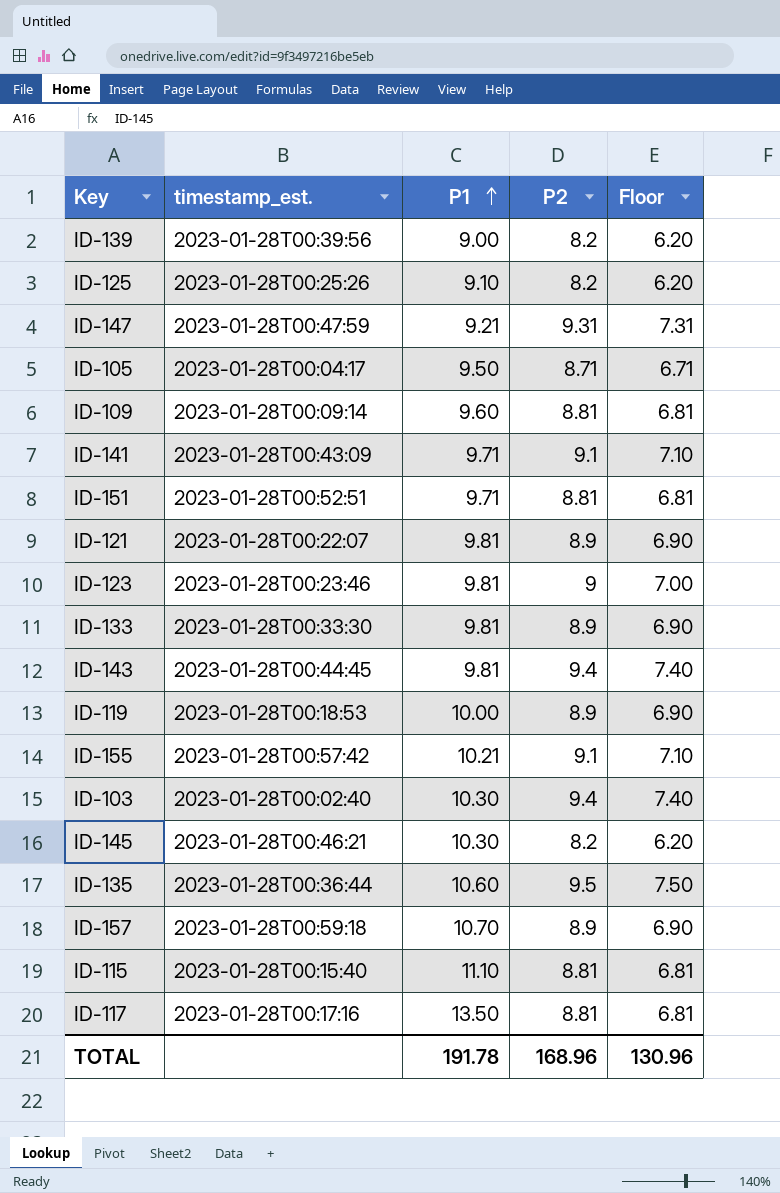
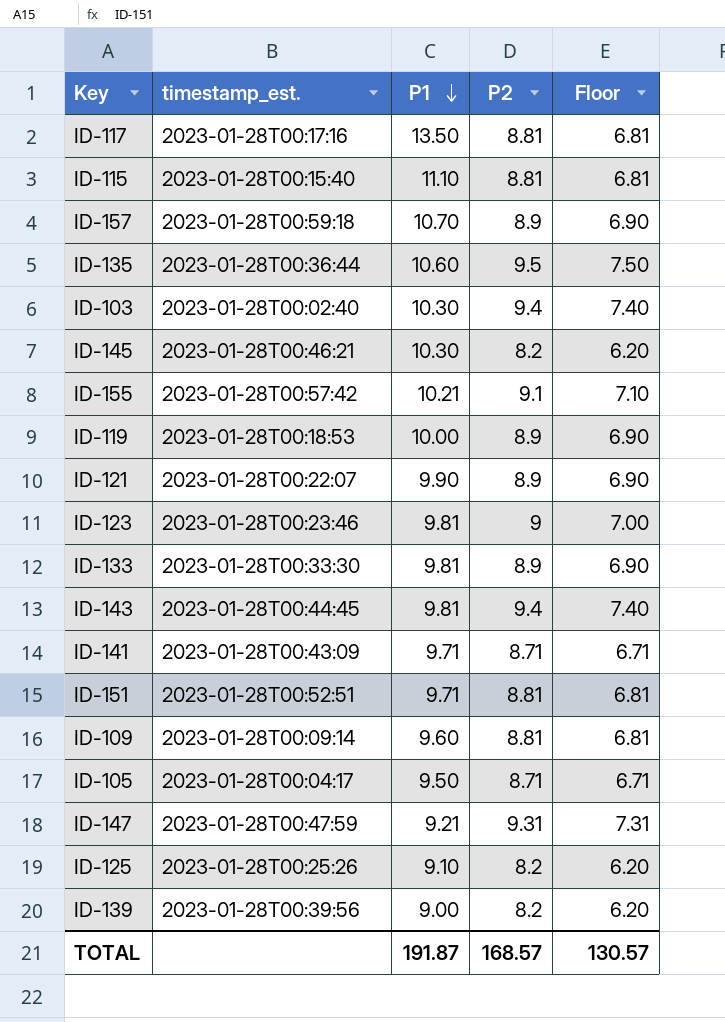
row order: P1 ascending -> P1 descending
ID-121 | P1: 9.81 -> 9.90
ID-141 | P2: 9.1 -> 8.71
ID-141 | Floor: 7.10 -> 6.71
TOTAL | P1: 191.78 -> 191.87
TOTAL | P2: 168.96 -> 168.57
TOTAL | Floor: 130.96 -> 130.57

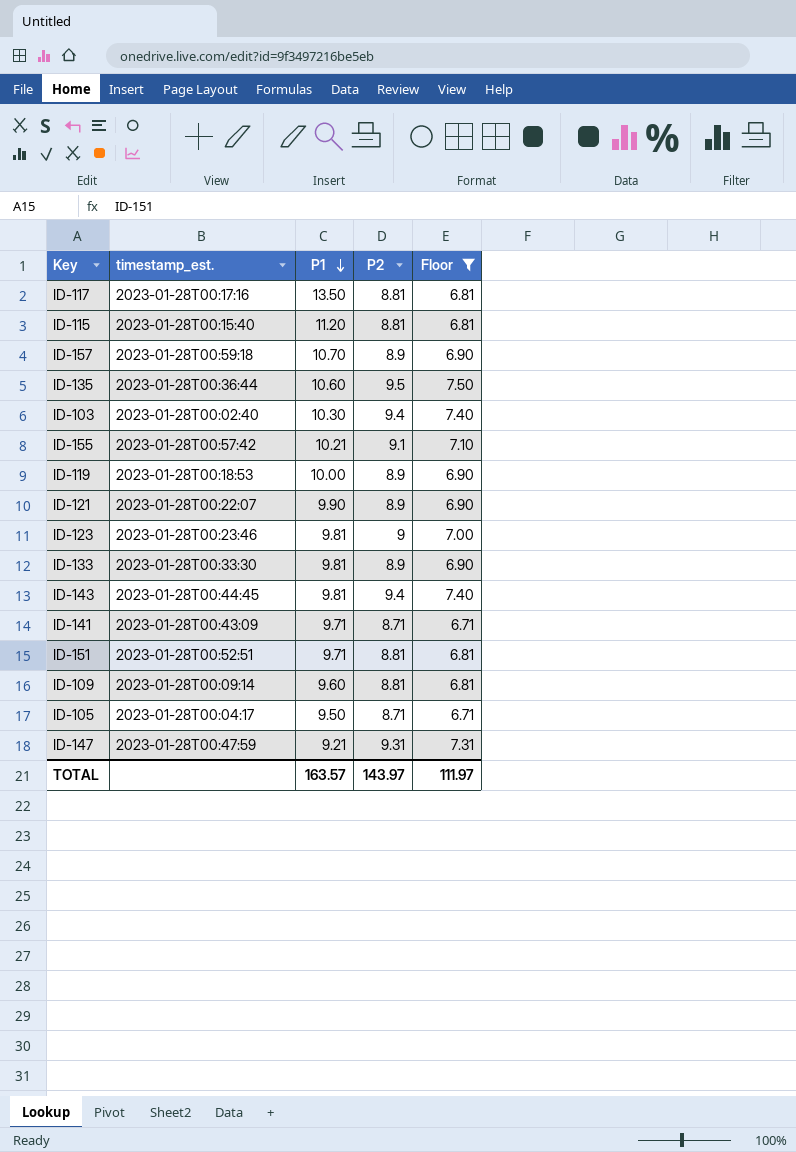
filter: none -> Floor != 6.20
ID-115 | P1: 11.10 -> 11.20
TOTAL | P1: 191.87 -> 163.57
TOTAL | P2: 168.57 -> 143.97
TOTAL | Floor: 130.57 -> 111.97

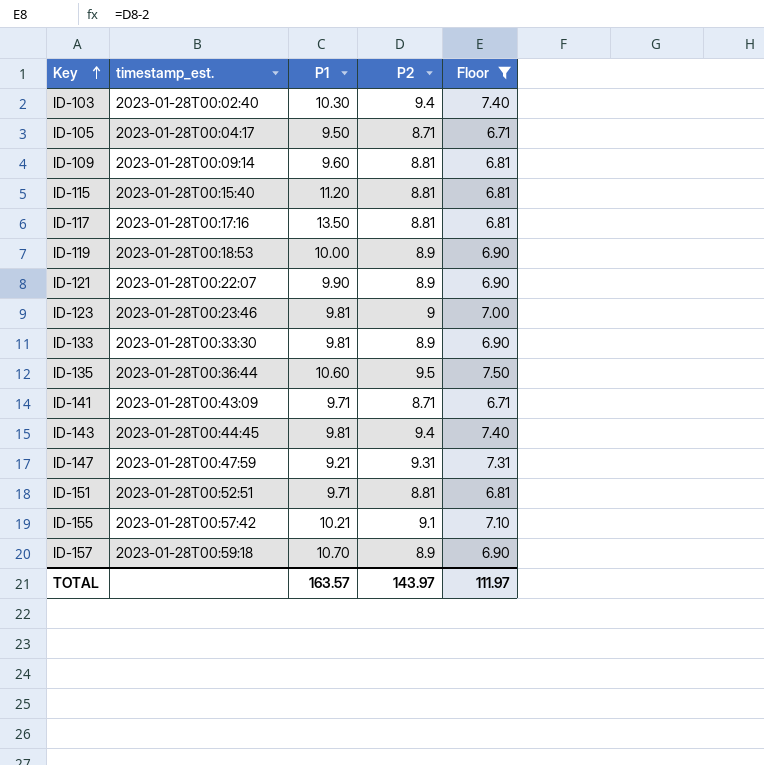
row order: P1 descending -> Key ascending

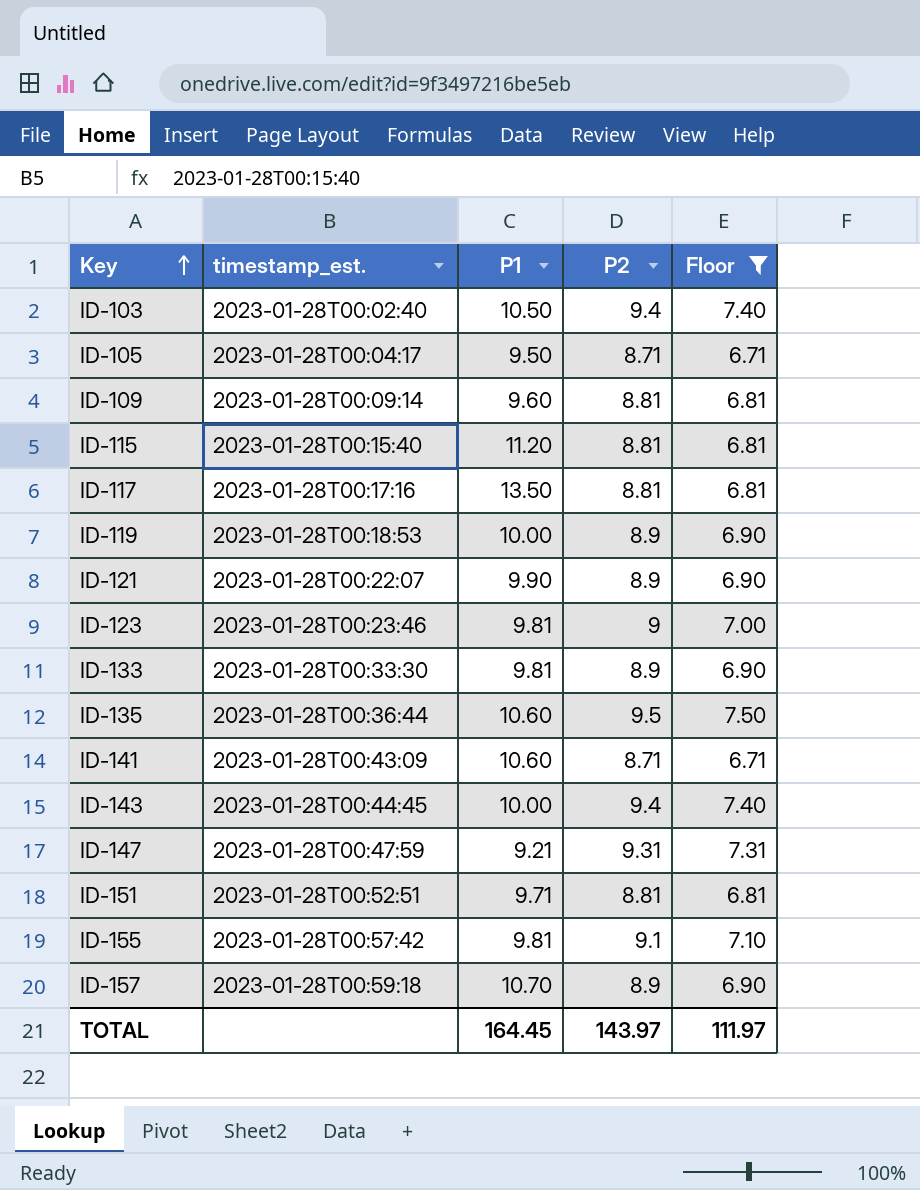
ID-103 | P1: 10.30 -> 10.50
ID-141 | P1: 9.71 -> 10.60
ID-143 | P1: 9.81 -> 10.00
ID-155 | P1: 10.21 -> 9.81
TOTAL | P1: 163.57 -> 164.45

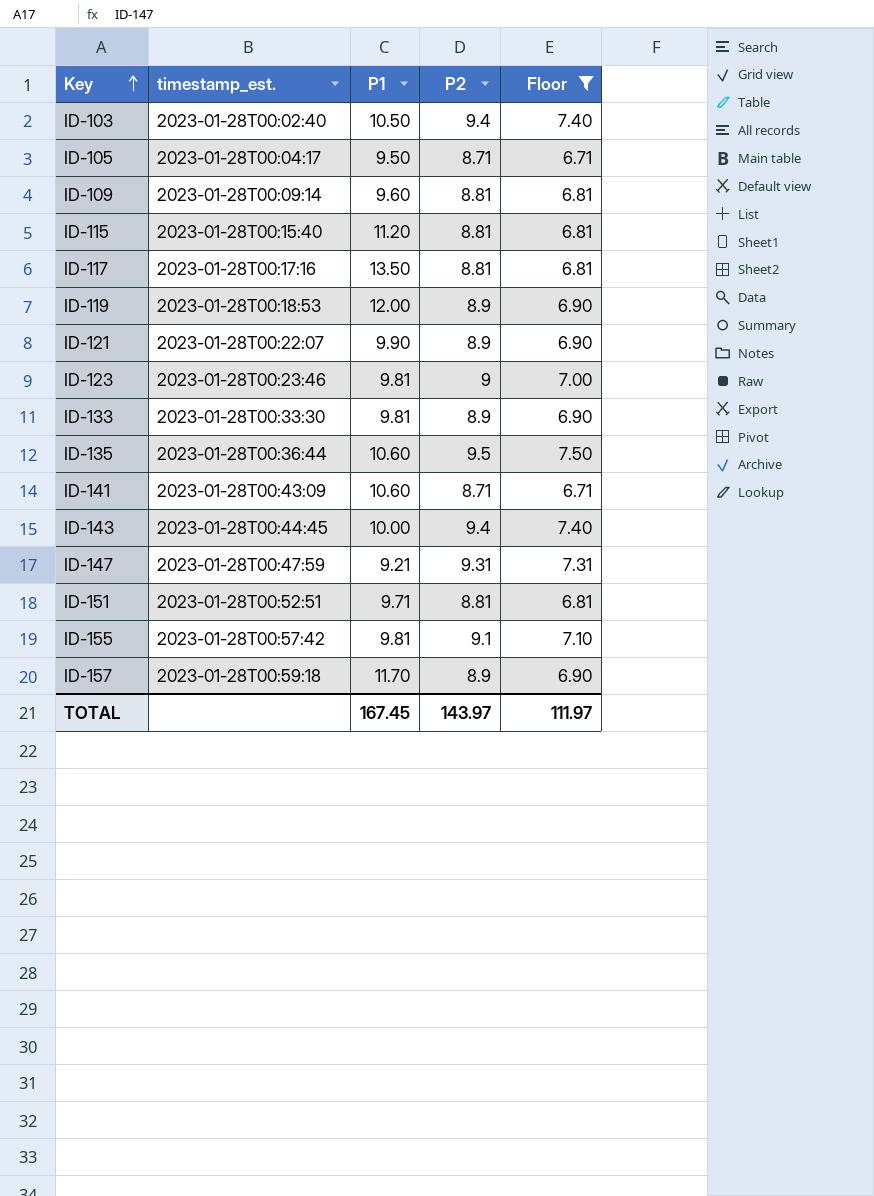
ID-119 | P1: 10.00 -> 12.00
ID-157 | P1: 10.70 -> 11.70
TOTAL | P1: 164.45 -> 167.45

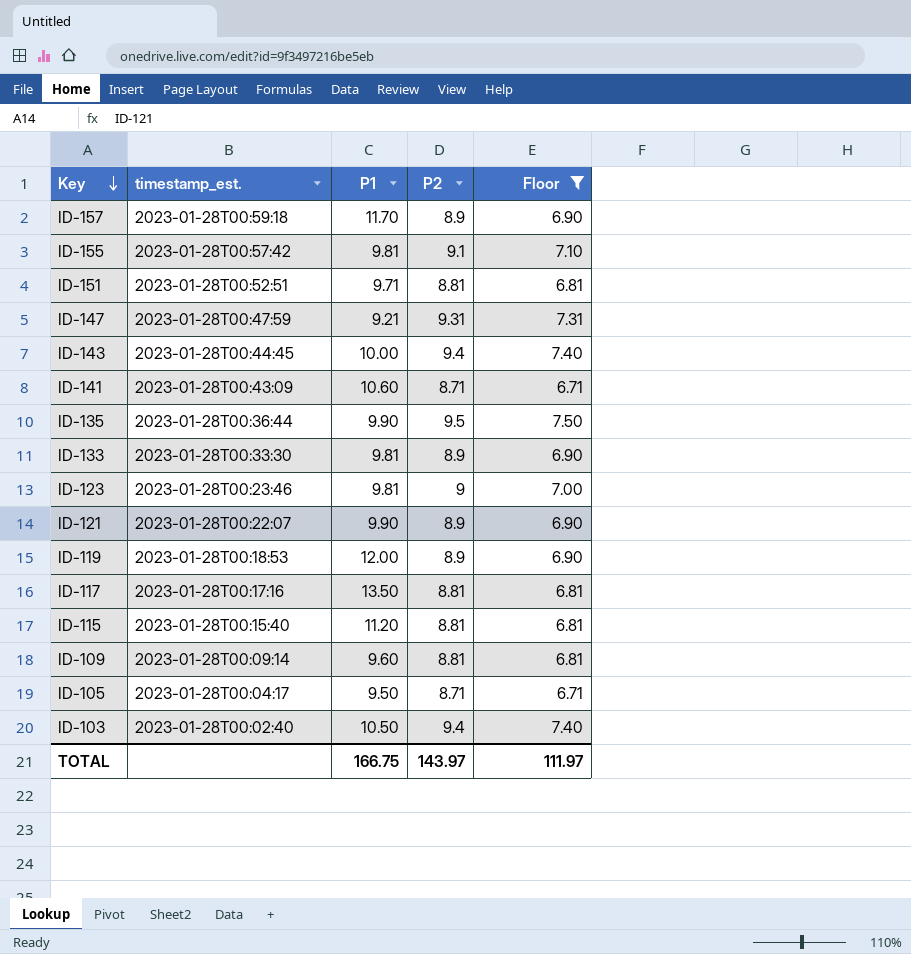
row order: Key ascending -> Key descending
ID-135 | P1: 10.60 -> 9.90
TOTAL | P1: 167.45 -> 166.75

